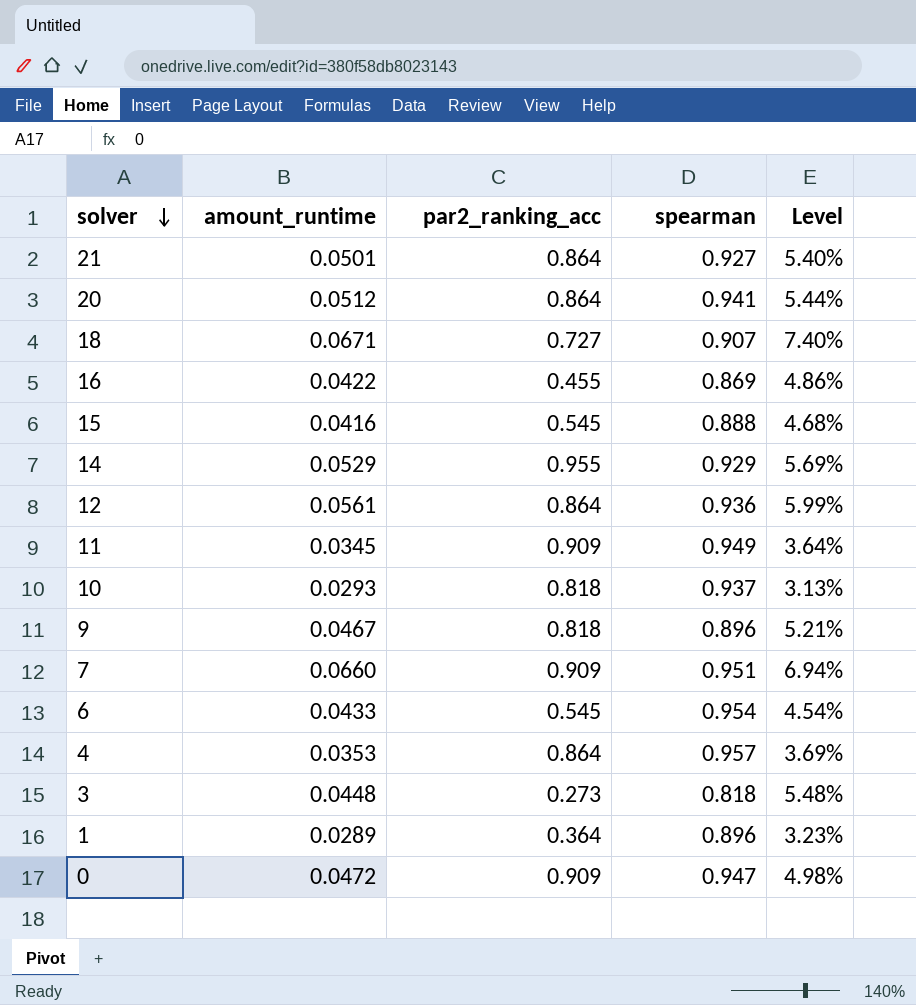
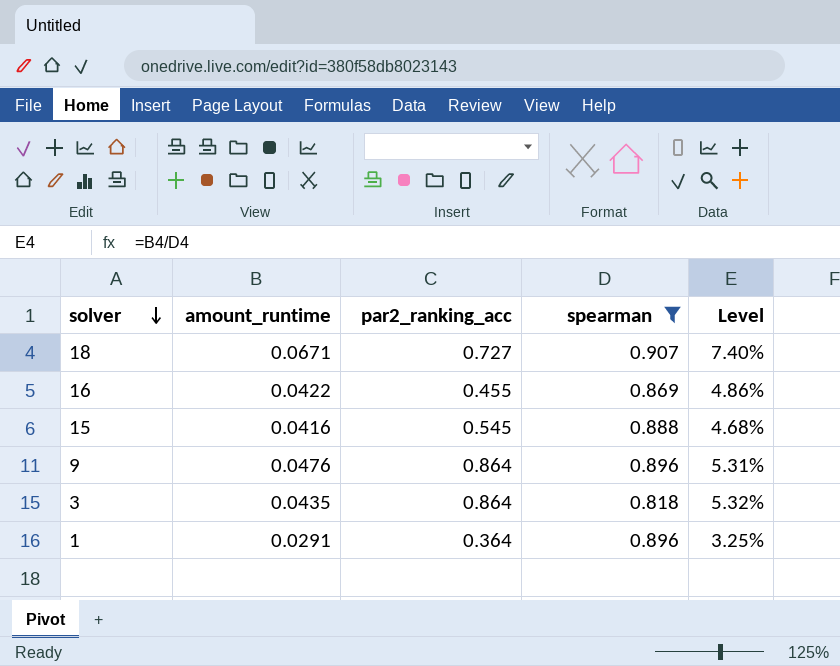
filter: none -> spearman <= 0.907
9 | amount_runtime: 0.0467 -> 0.0476
9 | par2_ranking_acc: 0.818 -> 0.864
9 | Level: 5.21% -> 5.31%
3 | amount_runtime: 0.0448 -> 0.0435
3 | par2_ranking_acc: 0.273 -> 0.864
3 | Level: 5.48% -> 5.32%
1 | amount_runtime: 0.0289 -> 0.0291
1 | Level: 3.23% -> 3.25%

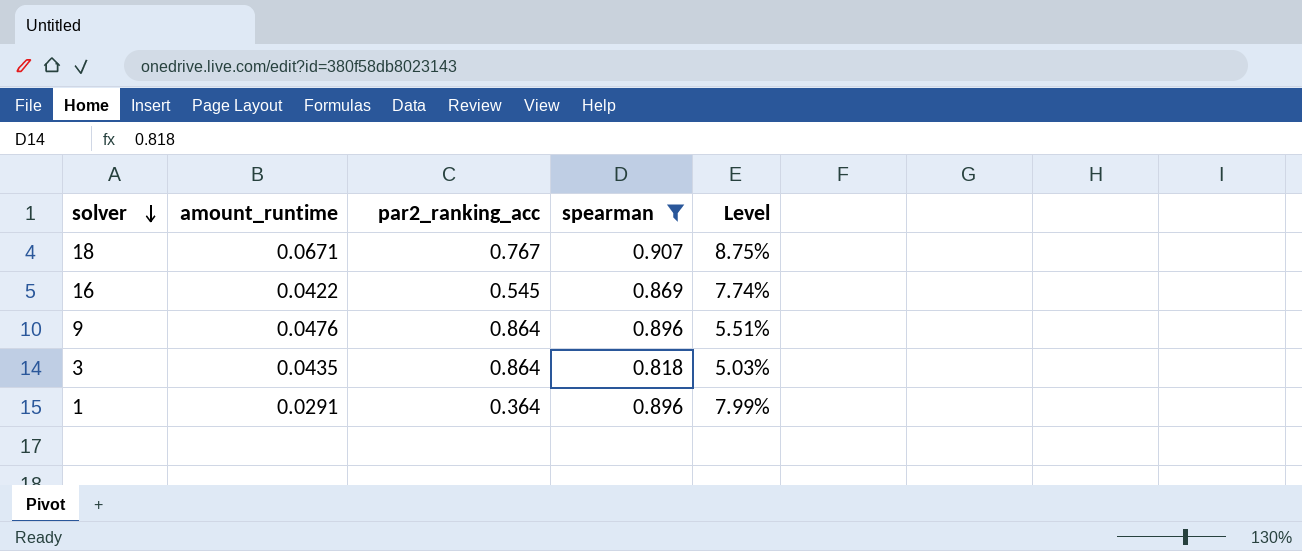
column Level | formula: [amount_runtime] / [spearman] -> [amount_runtime] / [par2_ranking_acc]
row 15: 0.0416 | 0.545 | 0.888 | 4.68% -> none
18 | par2_ranking_acc: 0.727 -> 0.767
16 | par2_ranking_acc: 0.455 -> 0.545

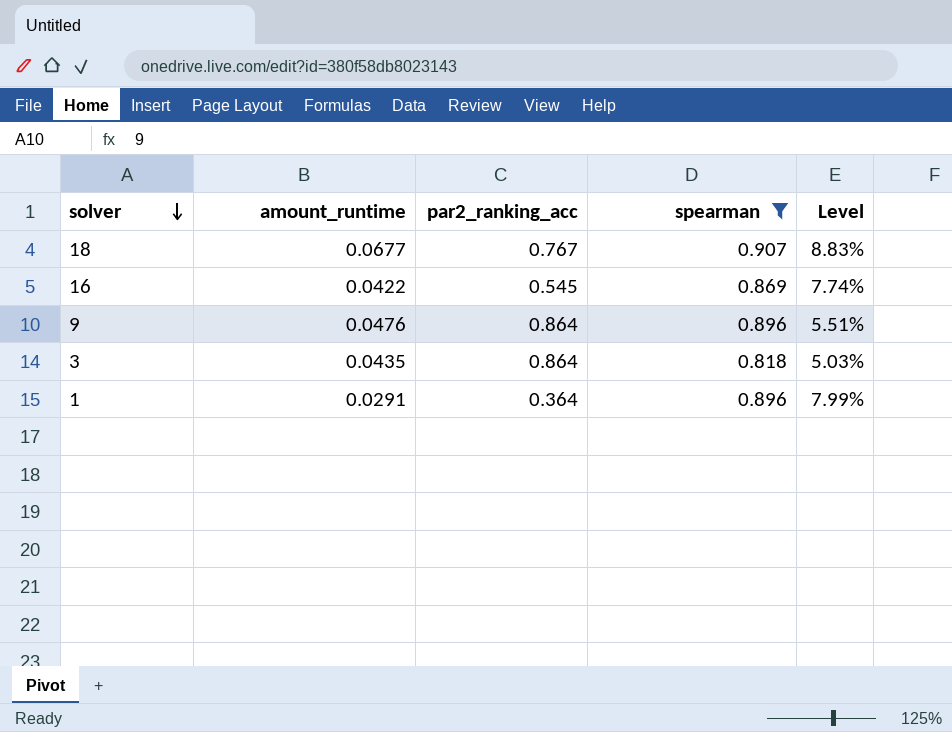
18 | amount_runtime: 0.0671 -> 0.0677
18 | Level: 8.75% -> 8.83%

